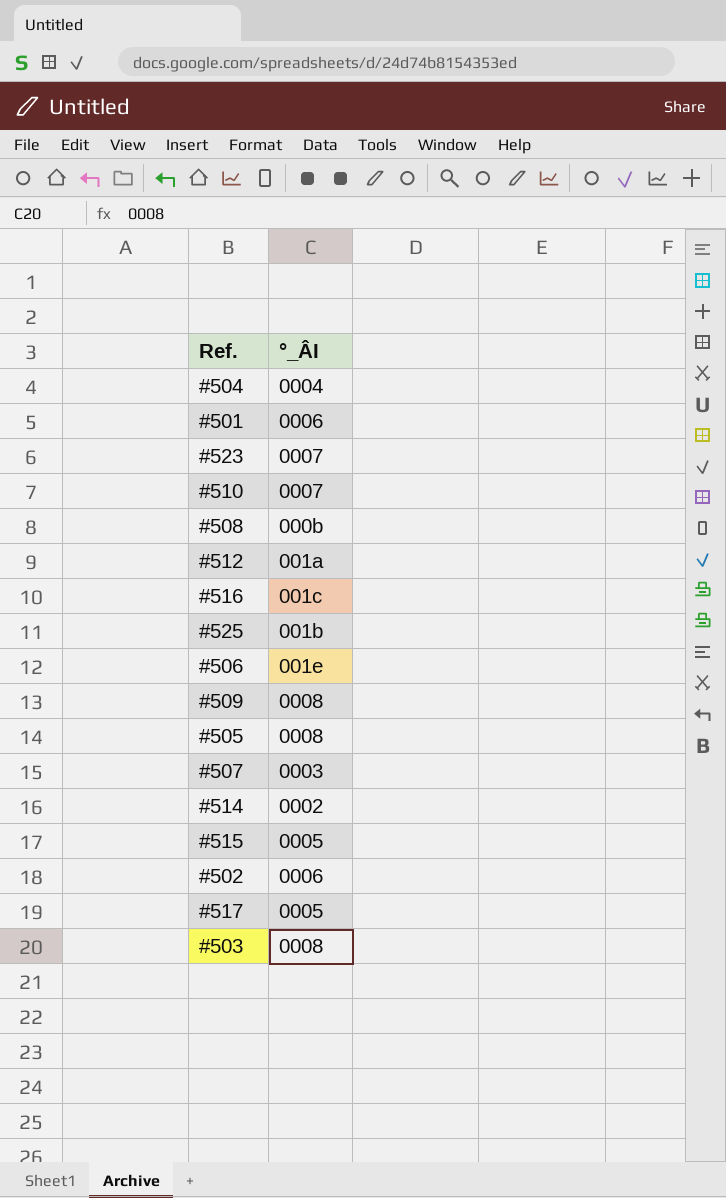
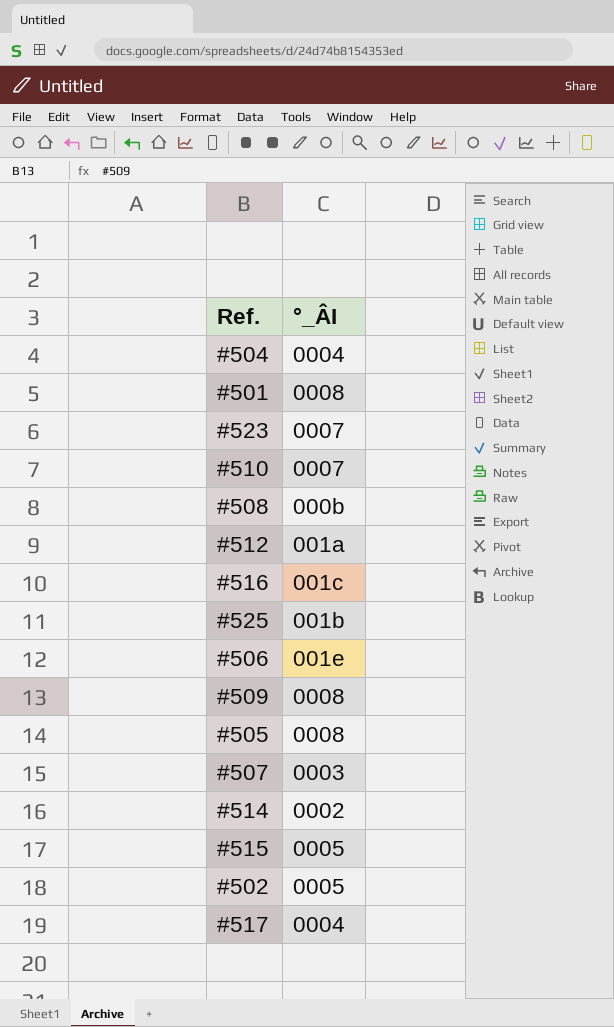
row #503: 0008 -> none
#501 | °_ÂI: 0006 -> 0008
#502 | °_ÂI: 0006 -> 0005
#517 | °_ÂI: 0005 -> 0004

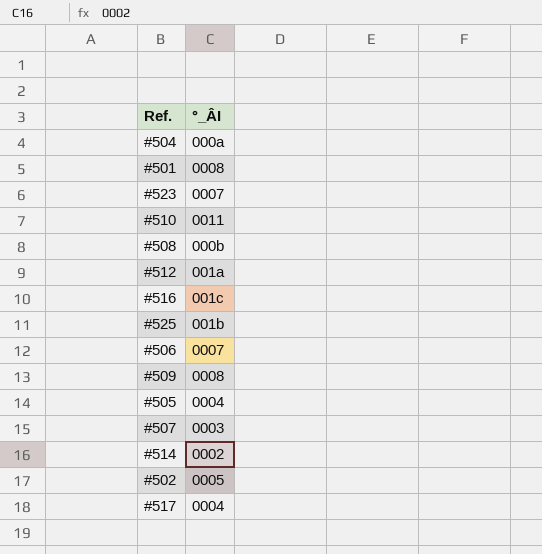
row #515: 0005 -> none
#504 | °_ÂI: 0004 -> 000a
#510 | °_ÂI: 0007 -> 0011
#506 | °_ÂI: 001e -> 0007
#505 | °_ÂI: 0008 -> 0004

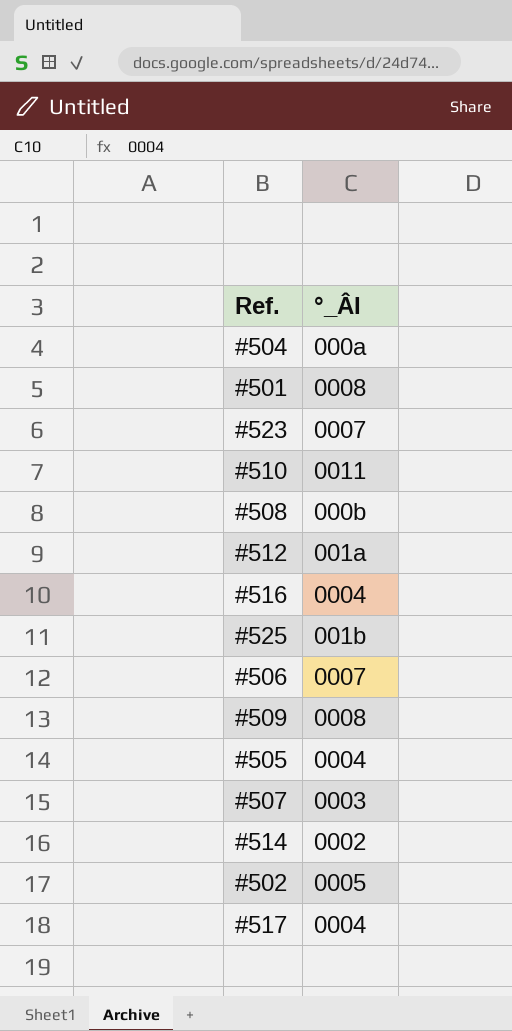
#516 | °_ÂI: 001c -> 0004

